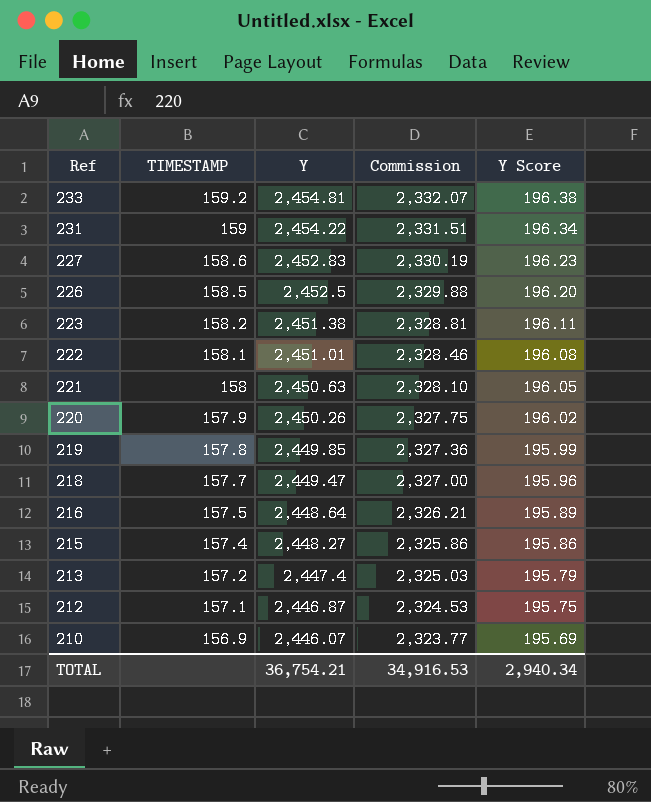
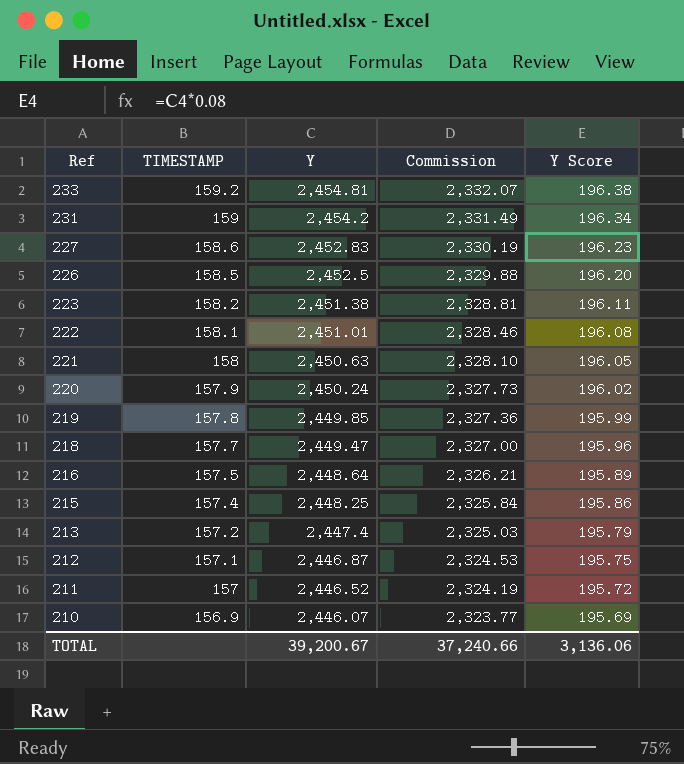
231 | Y: 2,454.22 -> 2,454.2
231 | Commission: 2,331.51 -> 2,331.49
220 | Y: 2,450.26 -> 2,450.24
220 | Commission: 2,327.75 -> 2,327.73
215 | Y: 2,448.27 -> 2,448.25
215 | Commission: 2,325.86 -> 2,325.84
row 211: none -> 157 | 2,446.52 | 2,324.19 | 195.72
TOTAL | Y: 36,754.21 -> 39,200.67
TOTAL | Commission: 34,916.53 -> 37,240.66
TOTAL | Y Score: 2,940.34 -> 3,136.06

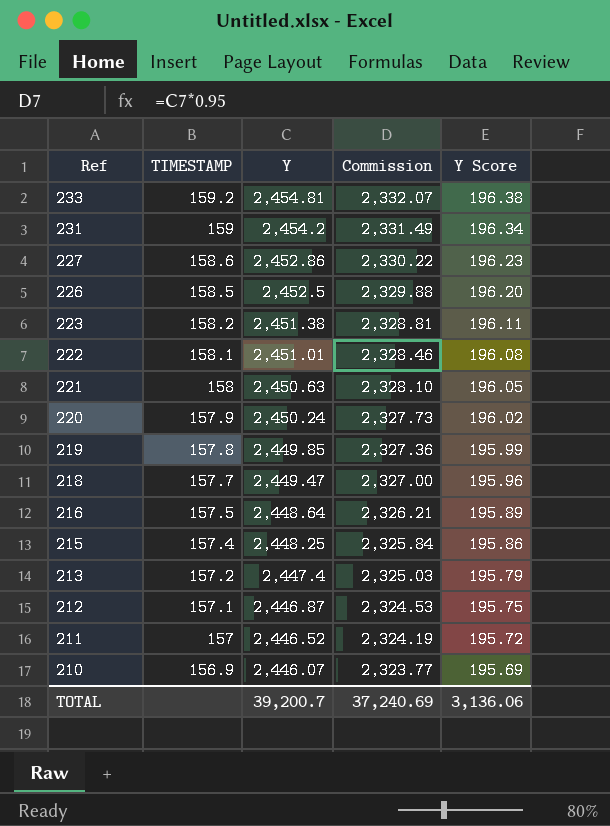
227 | Y: 2,452.83 -> 2,452.86
227 | Commission: 2,330.19 -> 2,330.22
TOTAL | Y: 39,200.67 -> 39,200.7
TOTAL | Commission: 37,240.66 -> 37,240.69

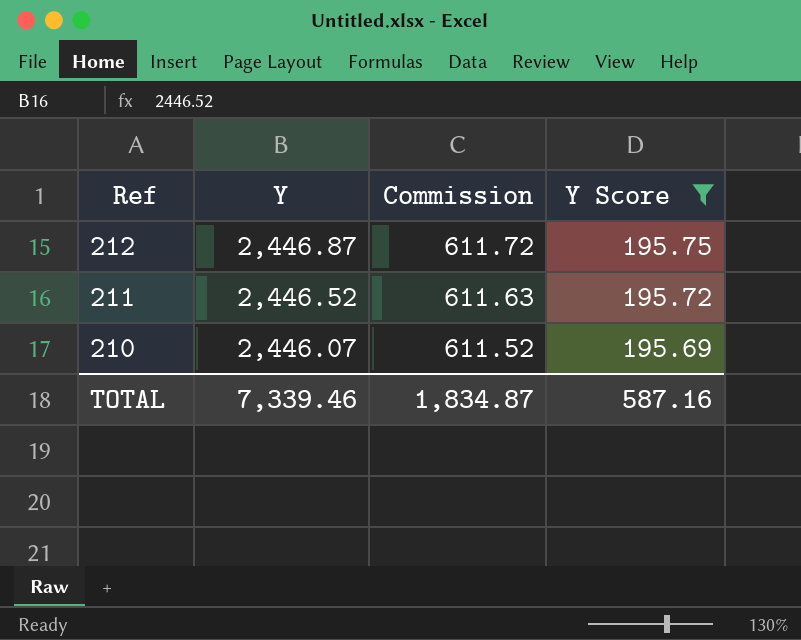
filter: none -> Y Score <= 195.75
column TIMESTAMP | position: 2 -> none
column Commission | formula: [Y] * 0.95 -> [Y] * 0.25
TOTAL | Y: 39,200.7 -> 7,339.46
TOTAL | Commission: 37,240.69 -> 1,834.87
TOTAL | Y Score: 3,136.06 -> 587.16

